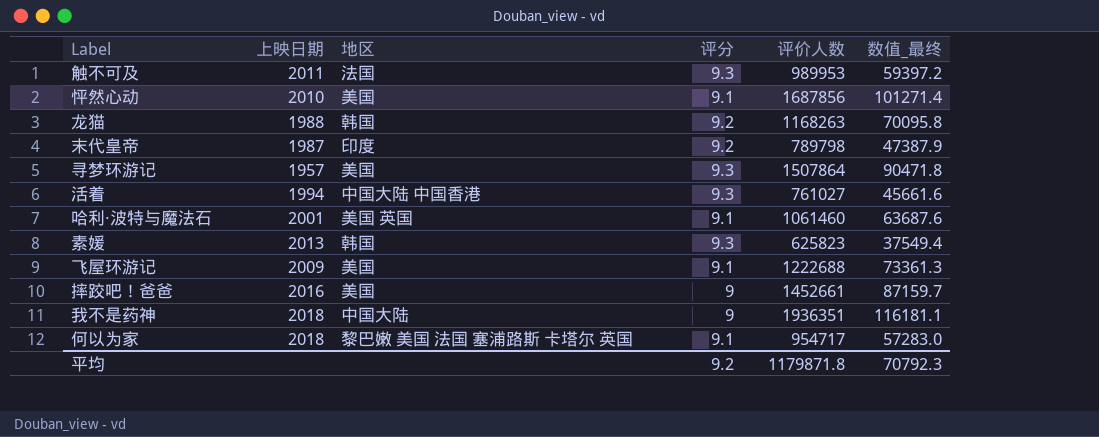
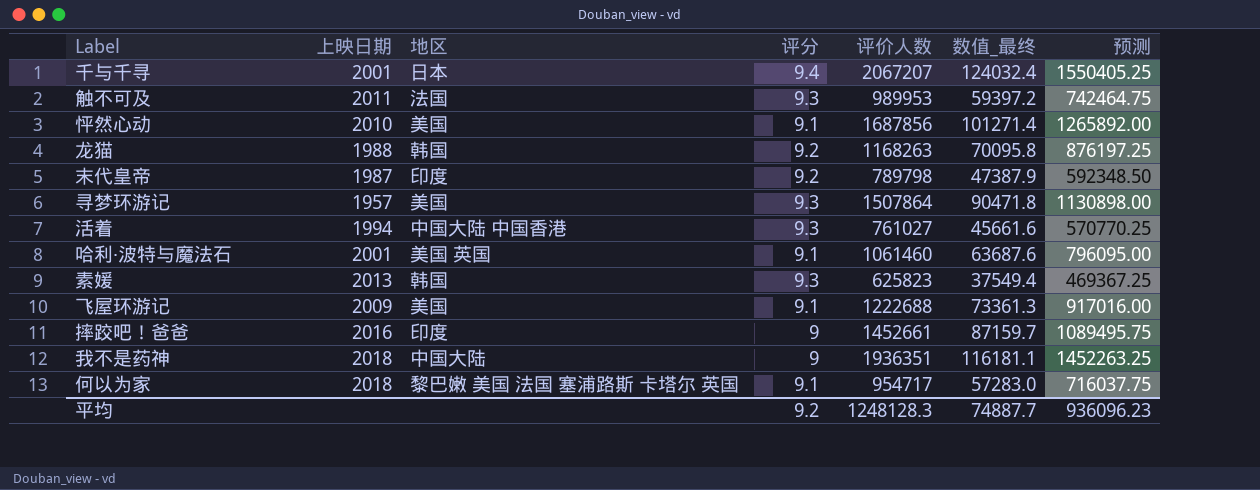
column 预测 | formula: none -> [评价人数] * 0.75
row 千与千寻: none -> 2001 | 日本 | 9.4 | 2067207 | 124032.4 | 1550405.25
摔跤吧！爸爸 | 地区: 美国 -> 印度
平均 | 评价人数: 1179871.8 -> 1248128.3
平均 | 数值_最终: 70792.3 -> 74887.7

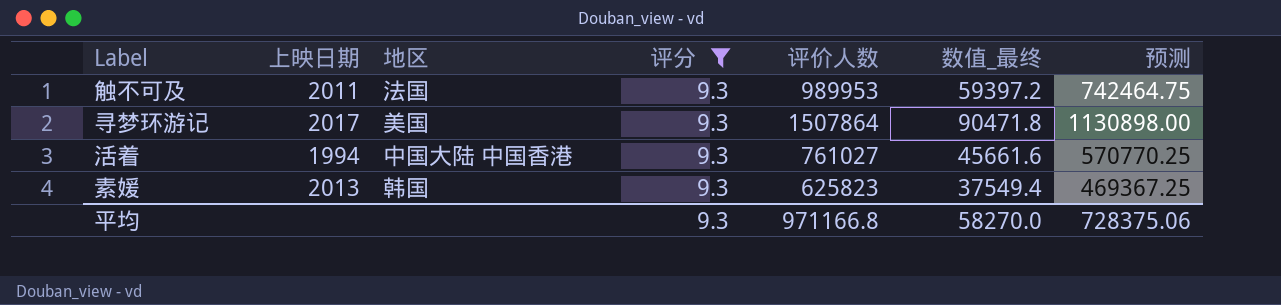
filter: none -> 评分 = 9.3
寻梦环游记 | 上映日期: 1957 -> 2017
平均 | 评分: 9.2 -> 9.3
平均 | 评价人数: 1248128.3 -> 971166.8
平均 | 数值_最终: 74887.7 -> 58270.0
平均 | 预测: 936096.23 -> 728375.06

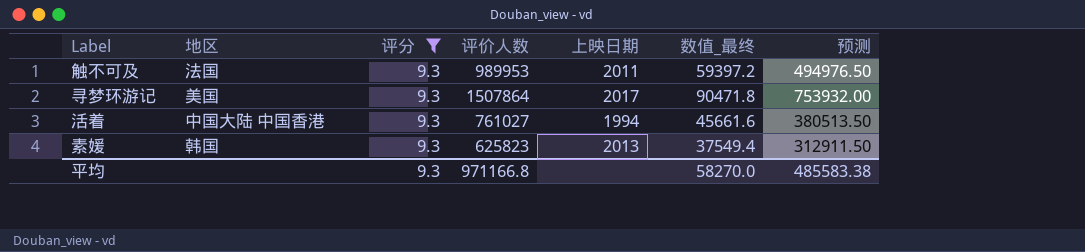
column 上映日期 | position: 2 -> 5
column 预测 | formula: [评价人数] * 0.75 -> [评价人数] * 0.5
平均 | 预测: 728375.06 -> 485583.38

